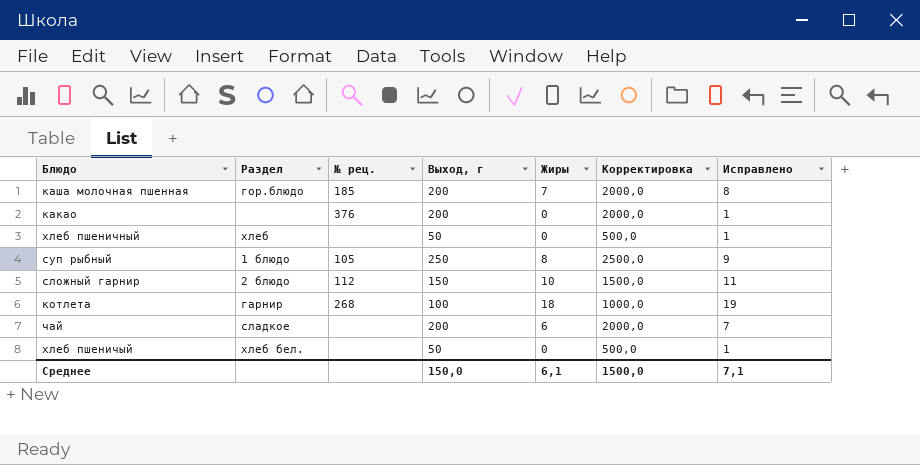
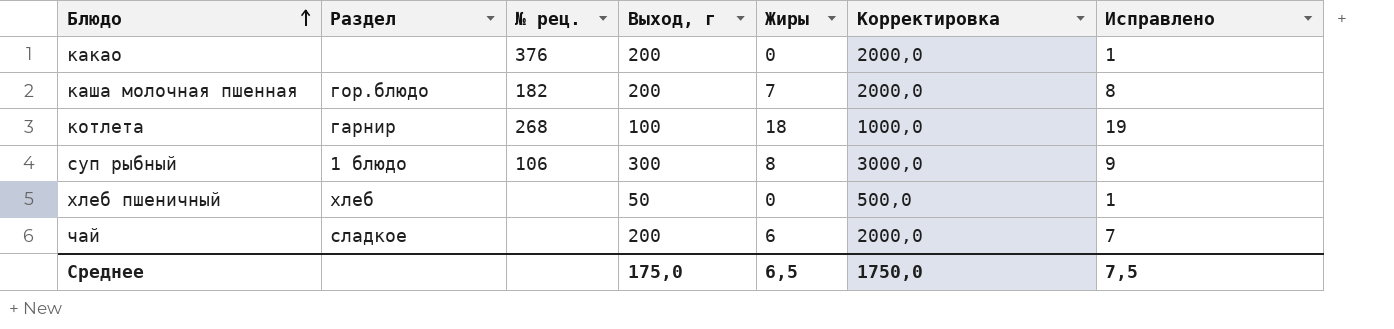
row order: none -> Блюдо ascending
row сложный гарнир: 2 блюдо | 112 | 150 | 10 | 1500,0 | 11 -> none
row хлеб пшеничый: хлеб бел. | none | 50 | 0 | 500,0 | 1 -> none
каша молочная пшенная | № рец.: 185 -> 182
суп рыбный | № рец.: 105 -> 106
суп рыбный | Выход, г: 250 -> 300
суп рыбный | Корректировка: 2500,0 -> 3000,0
Среднее | Выход, г: 150,0 -> 175,0
Среднее | Жиры: 6,1 -> 6,5
Среднее | Корректировка: 1500,0 -> 1750,0
Среднее | Исправлено: 7,1 -> 7,5

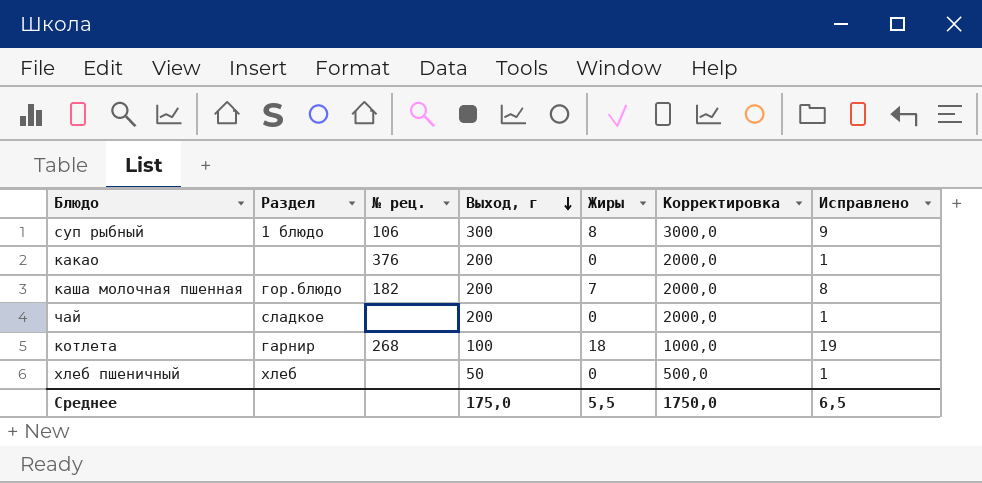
row order: Блюдо ascending -> Выход, г descending
чай | Жиры: 6 -> 0
чай | Исправлено: 7 -> 1
Среднее | Жиры: 6,5 -> 5,5
Среднее | Исправлено: 7,5 -> 6,5

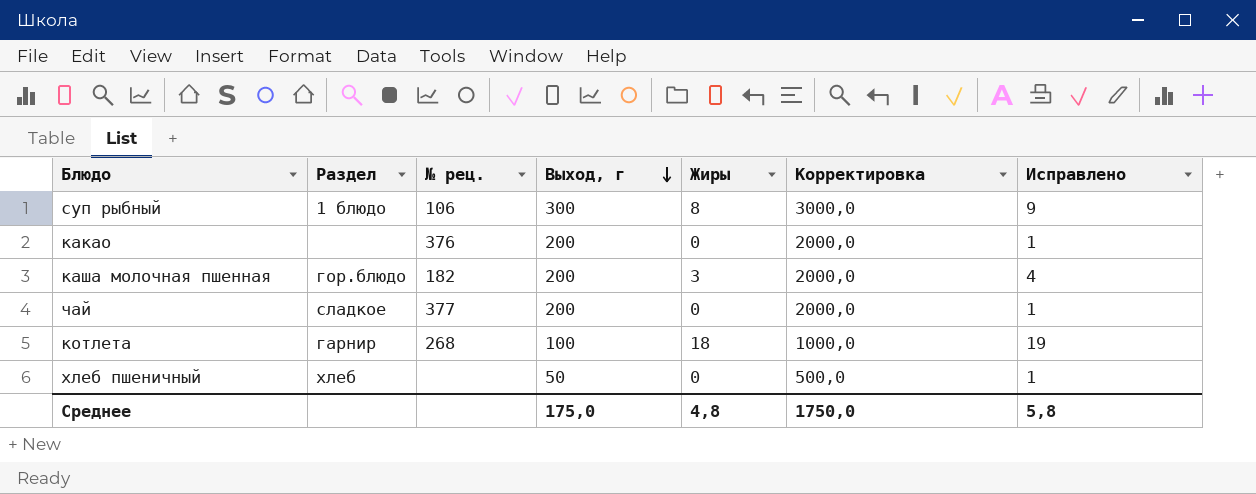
каша молочная пшенная | Жиры: 7 -> 3
каша молочная пшенная | Исправлено: 8 -> 4
чай | № рец.: none -> 377
Среднее | Жиры: 5,5 -> 4,8
Среднее | Исправлено: 6,5 -> 5,8

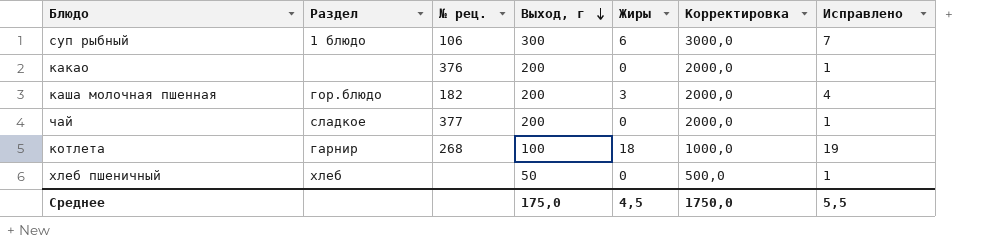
суп рыбный | Жиры: 8 -> 6
суп рыбный | Исправлено: 9 -> 7
Среднее | Жиры: 4,8 -> 4,5
Среднее | Исправлено: 5,8 -> 5,5

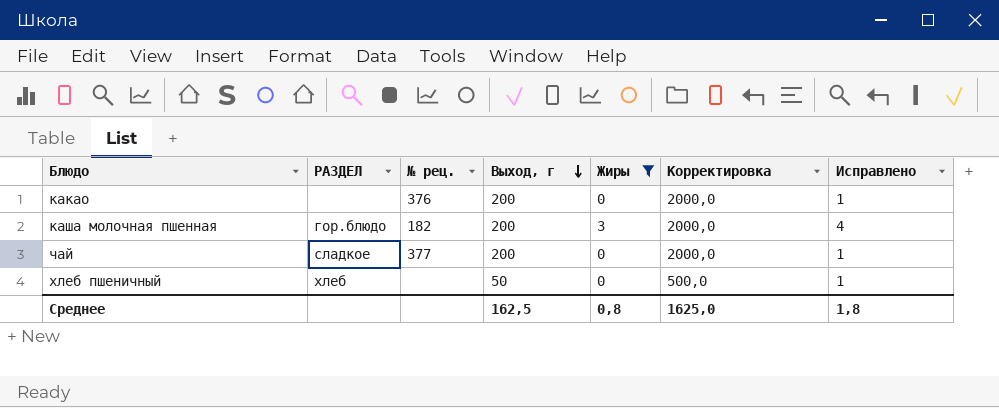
filter: none -> Жиры <= 3
column name: Раздел -> РАЗДЕЛ
Среднее | Выход, г: 175,0 -> 162,5
Среднее | Жиры: 4,5 -> 0,8
Среднее | Корректировка: 1750,0 -> 1625,0
Среднее | Исправлено: 5,5 -> 1,8

